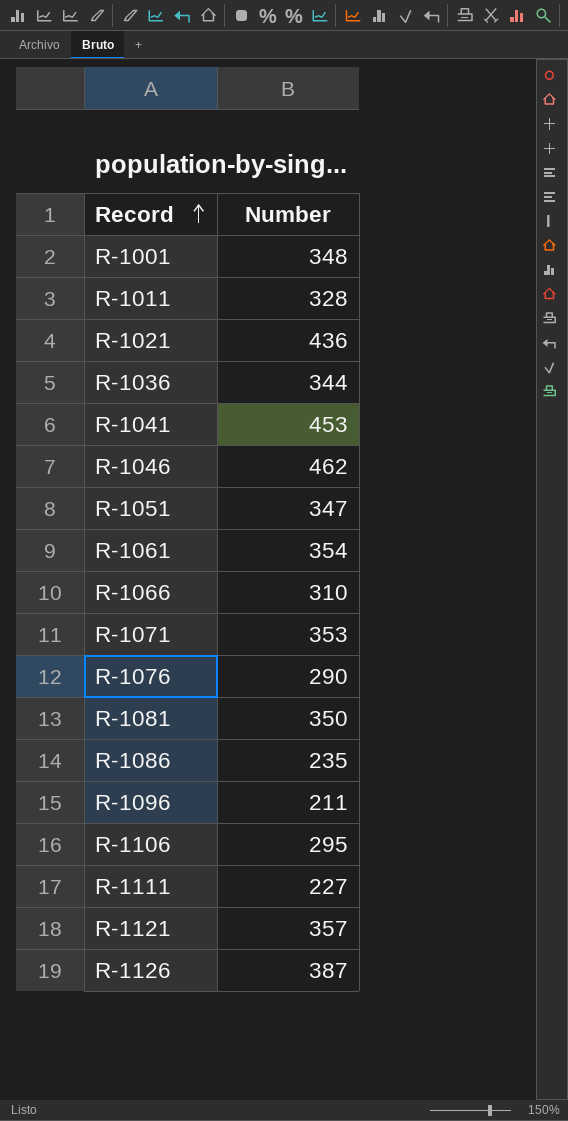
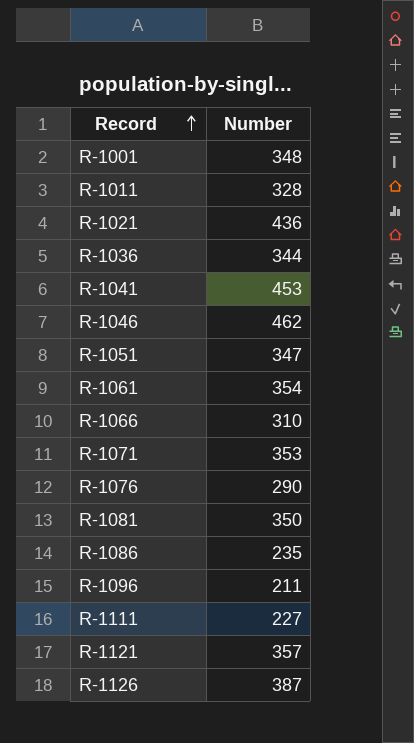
row R-1106: 295 -> none

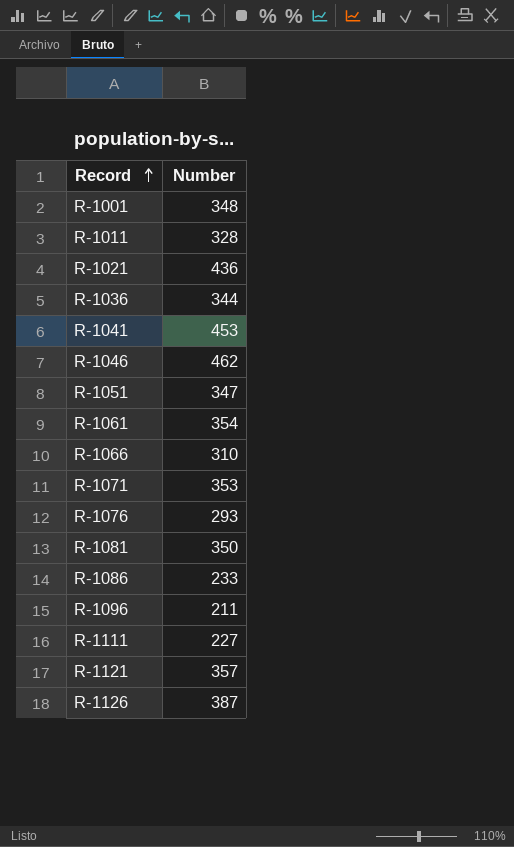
R-1076 | Number: 290 -> 293
R-1086 | Number: 235 -> 233

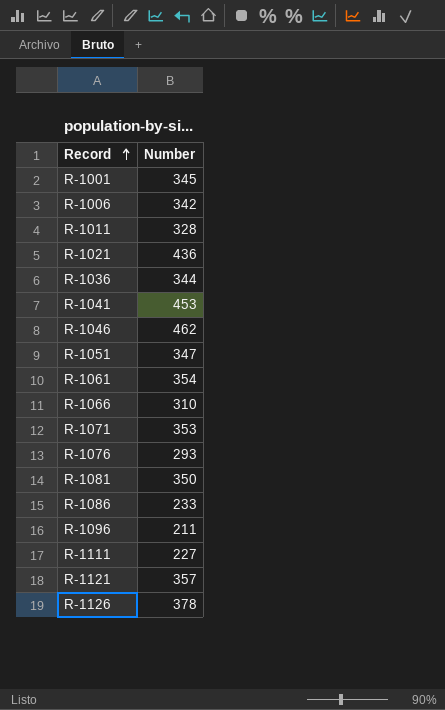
R-1001 | Number: 348 -> 345
row R-1006: none -> 342
R-1126 | Number: 387 -> 378

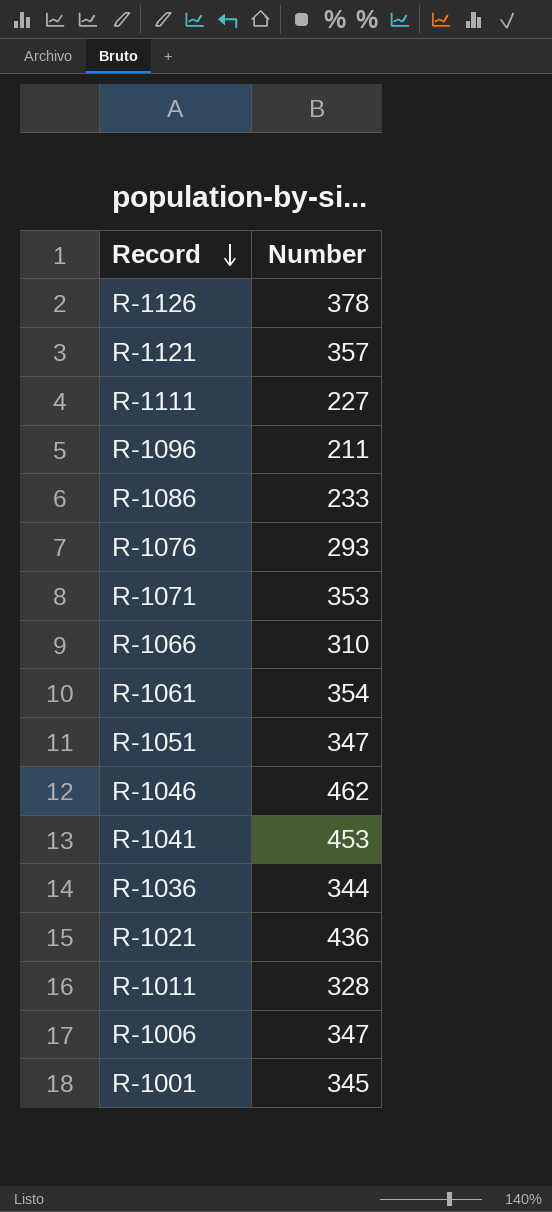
row order: Record ascending -> Record descending
row R-1081: 350 -> none
R-1006 | Number: 342 -> 347

